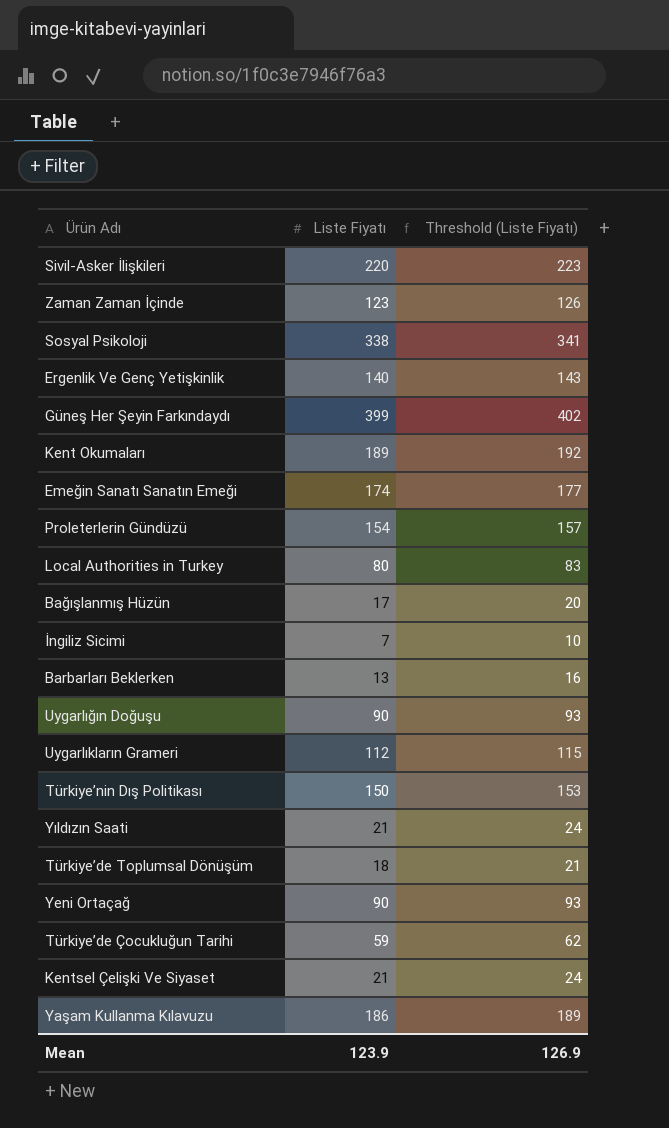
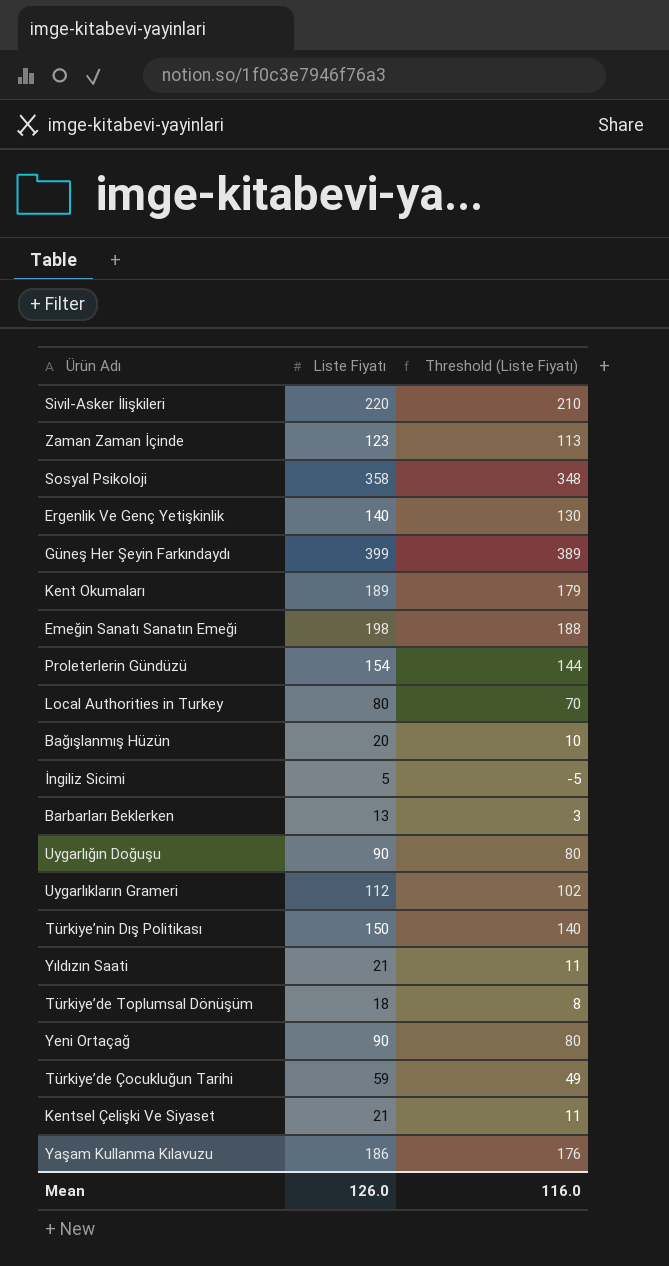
column Threshold (Liste Fiyatı) | formula: [Liste Fiyatı] + 3 -> [Liste Fiyatı] - 10
Sosyal Psikoloji | Liste Fiyatı: 338 -> 358
Emeğin Sanatı Sanatın Emeği | Liste Fiyatı: 174 -> 198
Bağışlanmış Hüzün | Liste Fiyatı: 17 -> 20
İngiliz Sicimi | Liste Fiyatı: 7 -> 5
Mean | Liste Fiyatı: 123.9 -> 126.0
Mean | Threshold (Liste Fiyatı): 126.9 -> 116.0

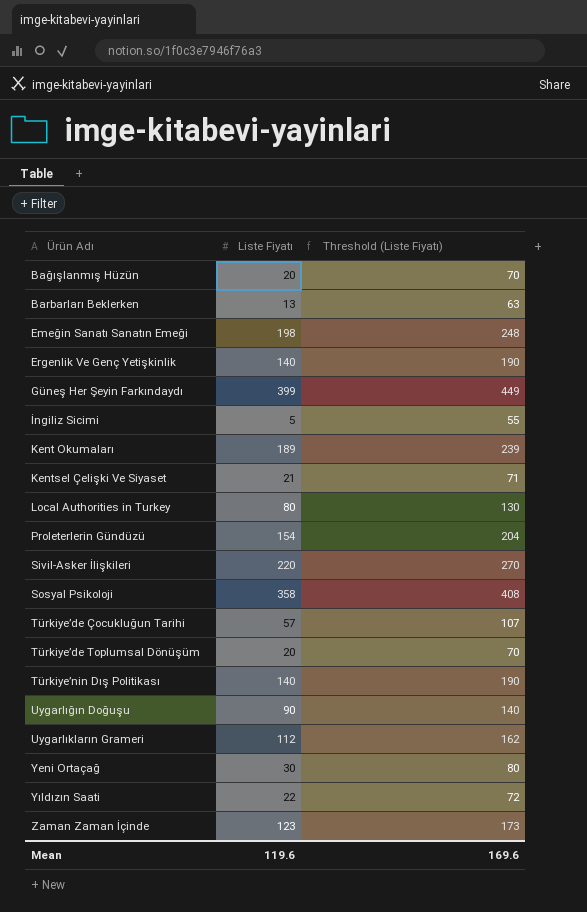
row order: none -> Ürün Adı ascending
column Threshold (Liste Fiyatı) | formula: [Liste Fiyatı] - 10 -> [Liste Fiyatı] + 50
row Yaşam Kullanma Kılavuzu: 186 | 176 -> none
Türkiye’de Çocukluğun Tarihi | Liste Fiyatı: 59 -> 57
Türkiye’de Toplumsal Dönüşüm | Liste Fiyatı: 18 -> 20
Türkiye’nin Dış Politikası | Liste Fiyatı: 150 -> 140
Yeni Ortaçağ | Liste Fiyatı: 90 -> 30
Yıldızın Saati | Liste Fiyatı: 21 -> 22
Mean | Liste Fiyatı: 126.0 -> 119.6
Mean | Threshold (Liste Fiyatı): 116.0 -> 169.6

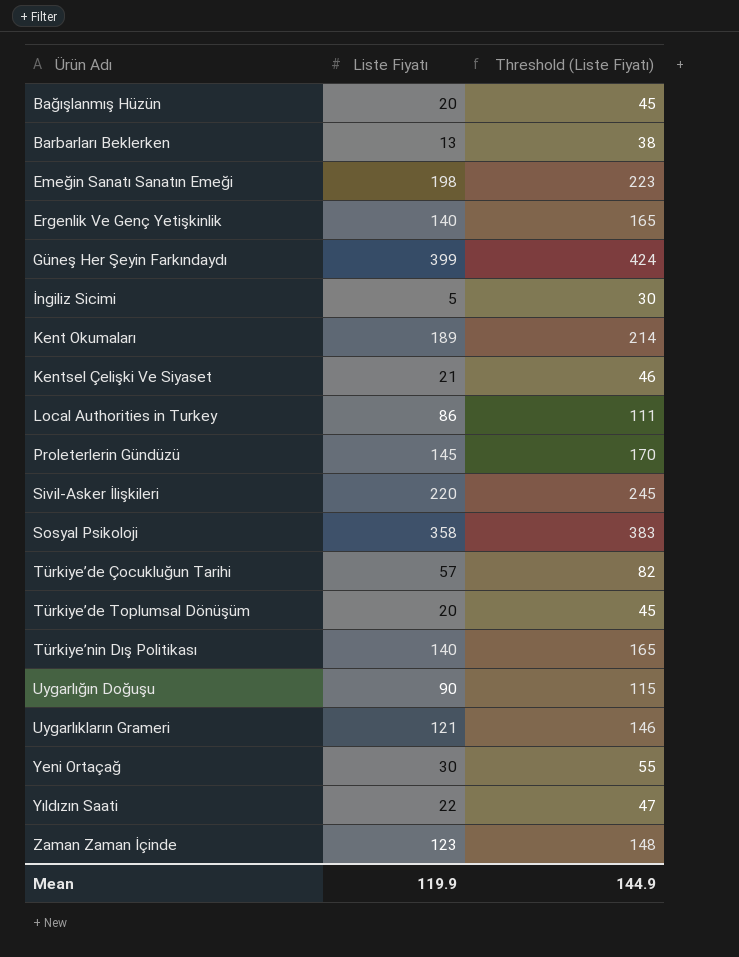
column Threshold (Liste Fiyatı) | formula: [Liste Fiyatı] + 50 -> [Liste Fiyatı] + 25
Local Authorities in Turkey | Liste Fiyatı: 80 -> 86
Proleterlerin Gündüzü | Liste Fiyatı: 154 -> 145
Uygarlıkların Grameri | Liste Fiyatı: 112 -> 121
Mean | Liste Fiyatı: 119.6 -> 119.9
Mean | Threshold (Liste Fiyatı): 169.6 -> 144.9

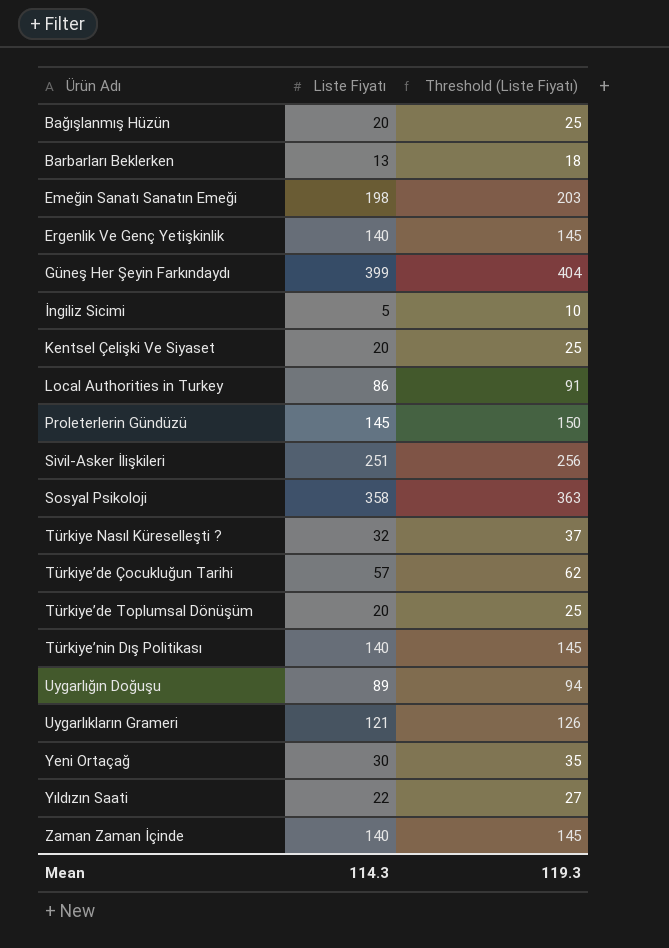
column Threshold (Liste Fiyatı) | formula: [Liste Fiyatı] + 25 -> [Liste Fiyatı] + 5
row Kent Okumaları: 189 | 214 -> none
Kentsel Çelişki Ve Siyaset | Liste Fiyatı: 21 -> 20
Sivil-Asker İlişkileri | Liste Fiyatı: 220 -> 251
row Türkiye Nasıl Küreselleşti ?: none -> 32 | 37
Uygarlığın Doğuşu | Liste Fiyatı: 90 -> 89
Zaman Zaman İçinde | Liste Fiyatı: 123 -> 140
Mean | Liste Fiyatı: 119.9 -> 114.3
Mean | Threshold (Liste Fiyatı): 144.9 -> 119.3

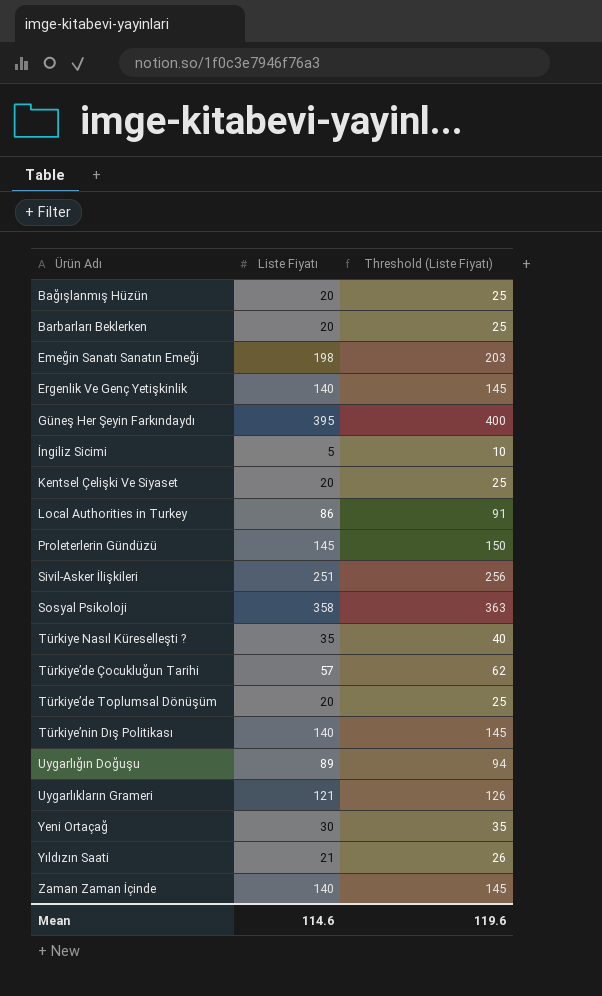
Barbarları Beklerken | Liste Fiyatı: 13 -> 20
Barbarları Beklerken | Threshold (Liste Fiyatı): 18 -> 25
Güneş Her Şeyin Farkındaydı | Liste Fiyatı: 399 -> 395
Güneş Her Şeyin Farkındaydı | Threshold (Liste Fiyatı): 404 -> 400
Türkiye Nasıl Küreselleşti ? | Liste Fiyatı: 32 -> 35
Türkiye Nasıl Küreselleşti ? | Threshold (Liste Fiyatı): 37 -> 40
Yıldızın Saati | Liste Fiyatı: 22 -> 21
Yıldızın Saati | Threshold (Liste Fiyatı): 27 -> 26
Mean | Liste Fiyatı: 114.3 -> 114.6
Mean | Threshold (Liste Fiyatı): 119.3 -> 119.6

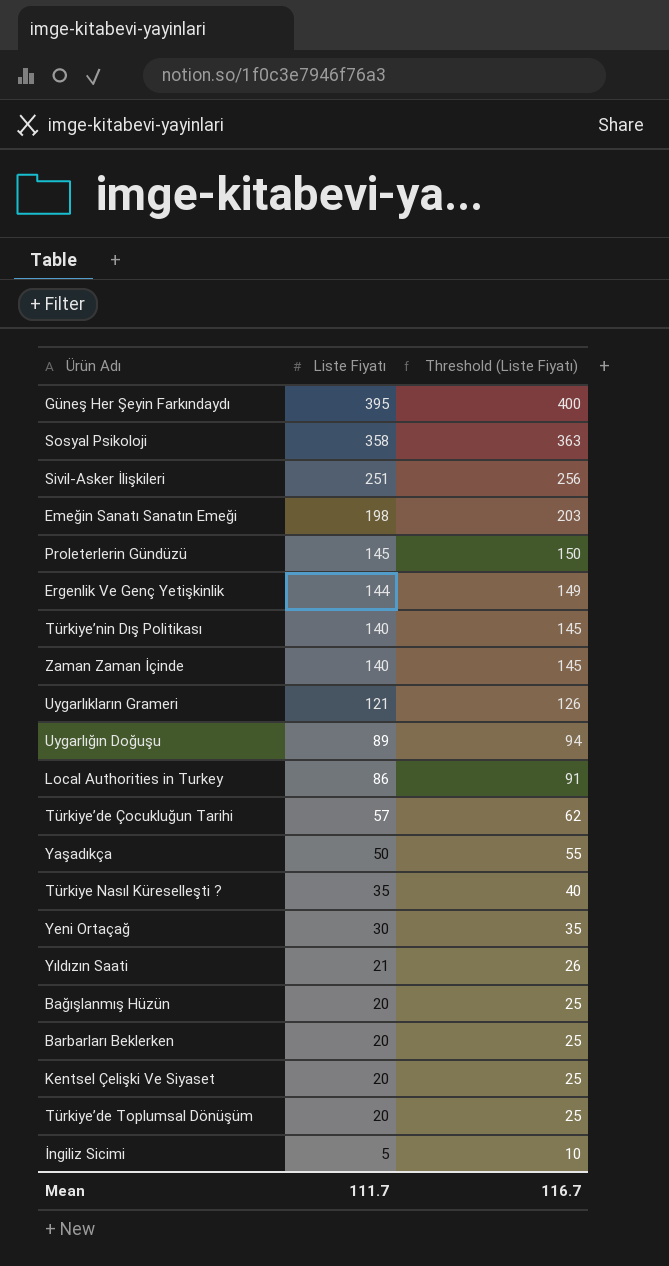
row order: Ürün Adı ascending -> Liste Fiyatı descending
Ergenlik Ve Genç Yetişkinlik | Liste Fiyatı: 140 -> 144
Ergenlik Ve Genç Yetişkinlik | Threshold (Liste Fiyatı): 145 -> 149
row Yaşadıkça: none -> 50 | 55
Mean | Liste Fiyatı: 114.6 -> 111.7
Mean | Threshold (Liste Fiyatı): 119.6 -> 116.7

